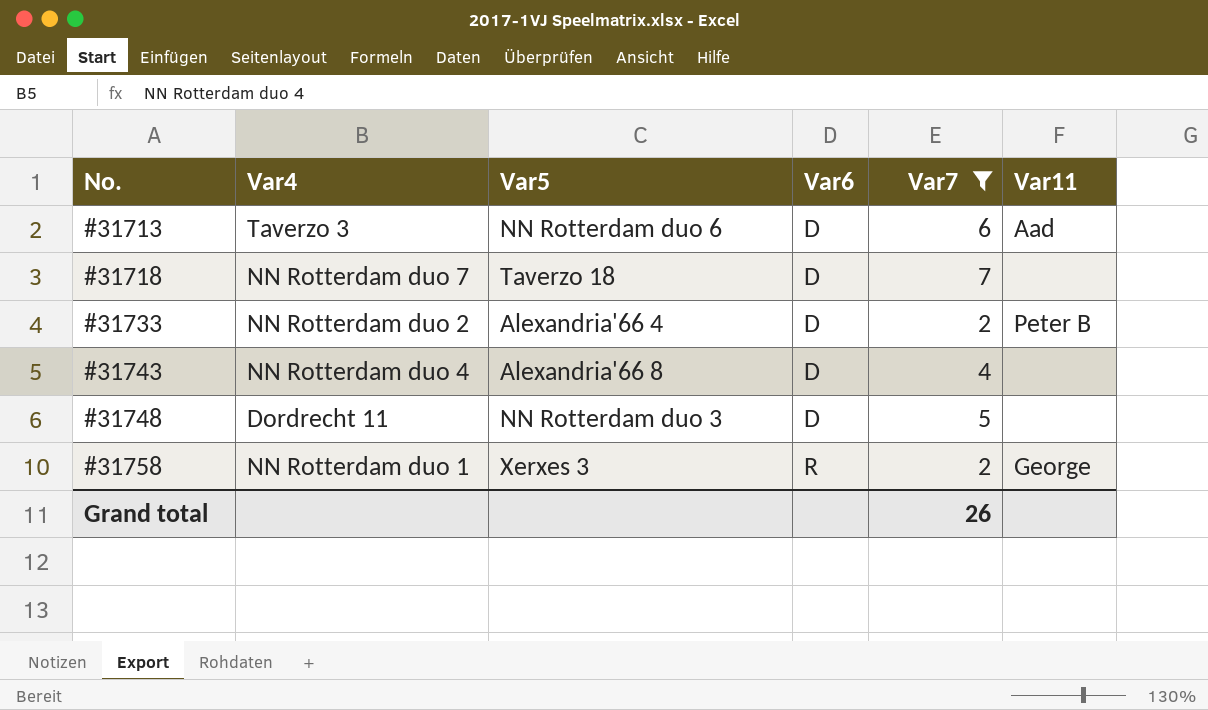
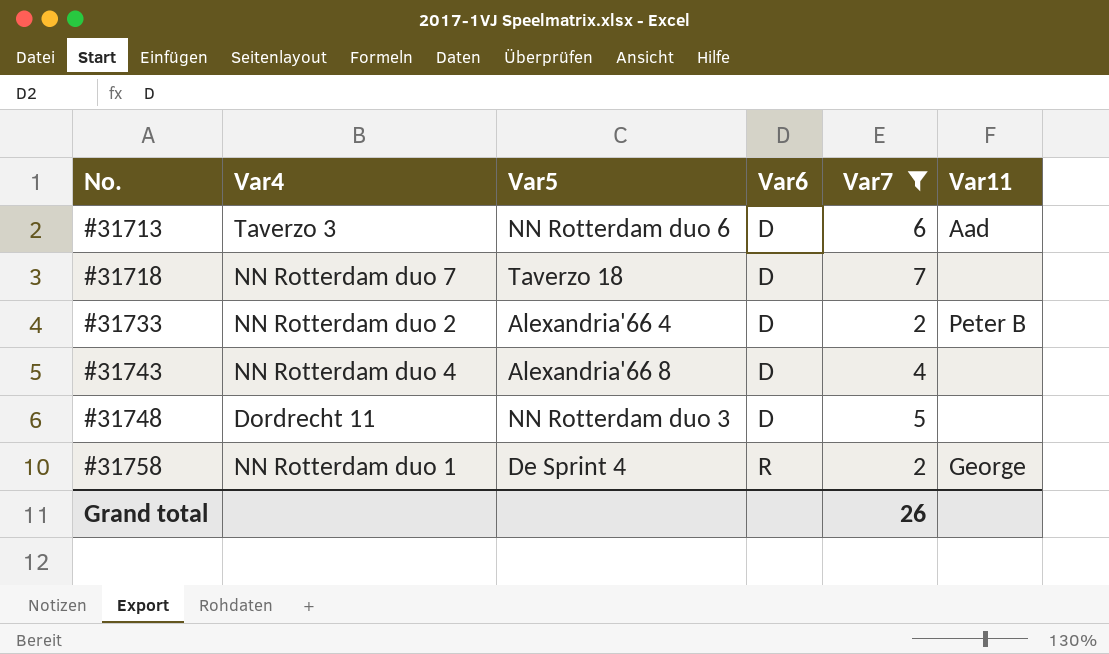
#31758 | Var5: Xerxes 3 -> De Sprint 4

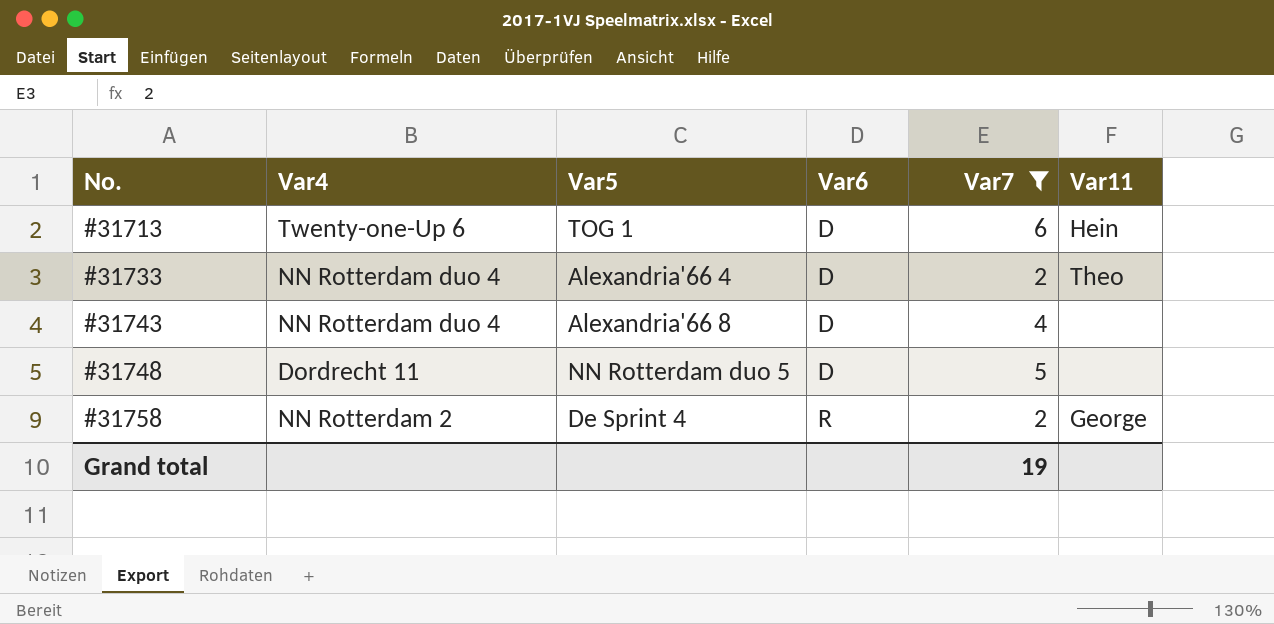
row #31718: NN Rotterdam duo 7 | Taverzo 18 | D | 7 | none -> none
#31713 | Var4: Taverzo 3 -> Twenty-one-Up 6
#31713 | Var5: NN Rotterdam duo 6 -> TOG 1
#31713 | Var11: Aad -> Hein
#31733 | Var4: NN Rotterdam duo 2 -> NN Rotterdam duo 4
#31733 | Var11: Peter B -> Theo
#31748 | Var5: NN Rotterdam duo 3 -> NN Rotterdam duo 5
#31758 | Var4: NN Rotterdam duo 1 -> NN Rotterdam 2
Grand total | Var7: 26 -> 19

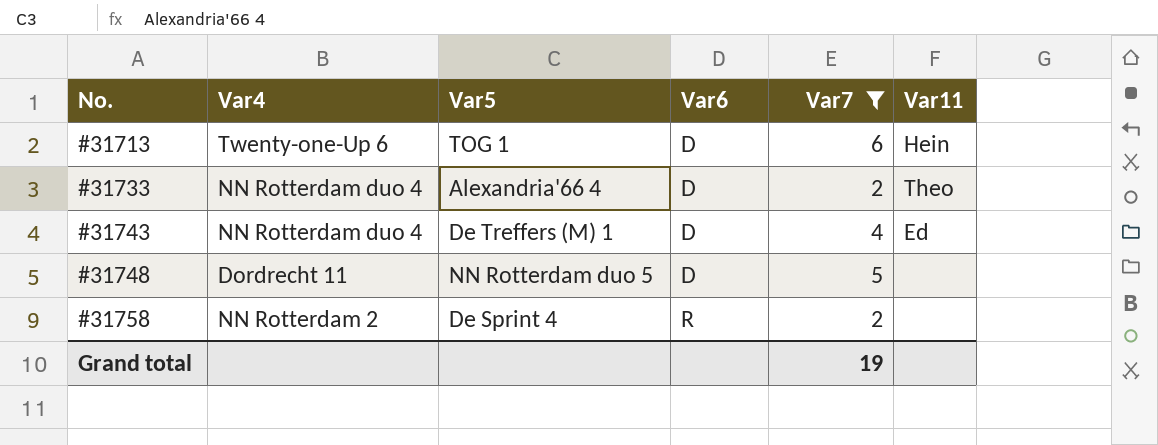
#31743 | Var5: Alexandria'66 8 -> De Treffers (M) 1
#31743 | Var11: none -> Ed
#31758 | Var11: George -> none

